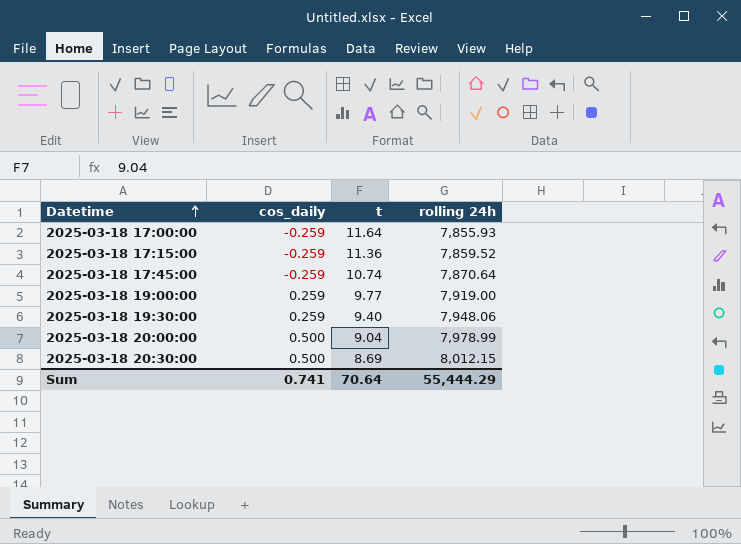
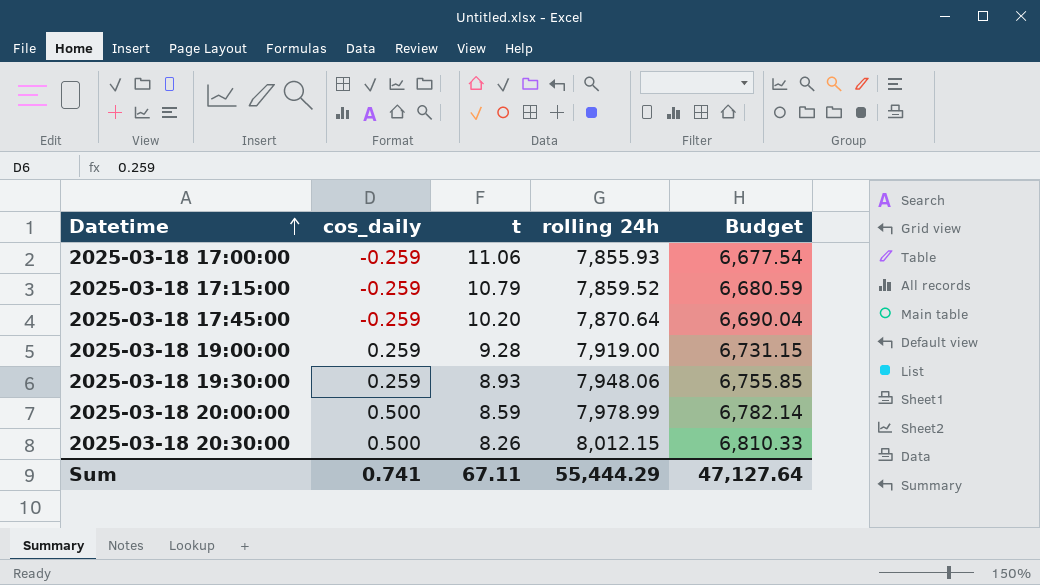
column Budget | formula: none -> [rolling 24h] * 0.85
2025-03-18 17:00:00 | t: 11.64 -> 11.06
2025-03-18 17:15:00 | t: 11.36 -> 10.79
2025-03-18 17:45:00 | t: 10.74 -> 10.20
2025-03-18 19:00:00 | t: 9.77 -> 9.28
2025-03-18 19:30:00 | t: 9.40 -> 8.93
2025-03-18 20:00:00 | t: 9.04 -> 8.59
2025-03-18 20:30:00 | t: 8.69 -> 8.26
Sum | t: 70.64 -> 67.11

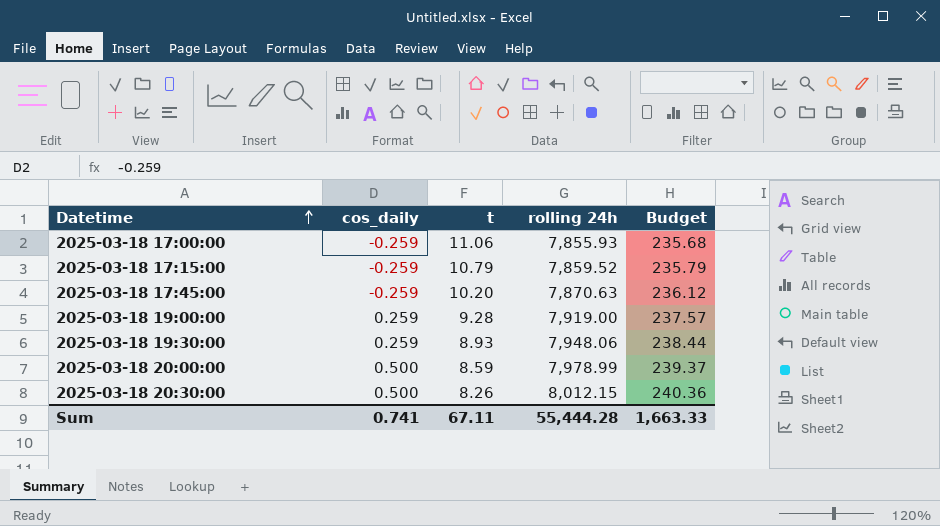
column Budget | formula: [rolling 24h] * 0.85 -> [rolling 24h] * 0.03
2025-03-18 17:45:00 | rolling 24h: 7,870.64 -> 7,870.63
Sum | rolling 24h: 55,444.29 -> 55,444.28
Sum | Budget: 47,127.64 -> 1,663.33

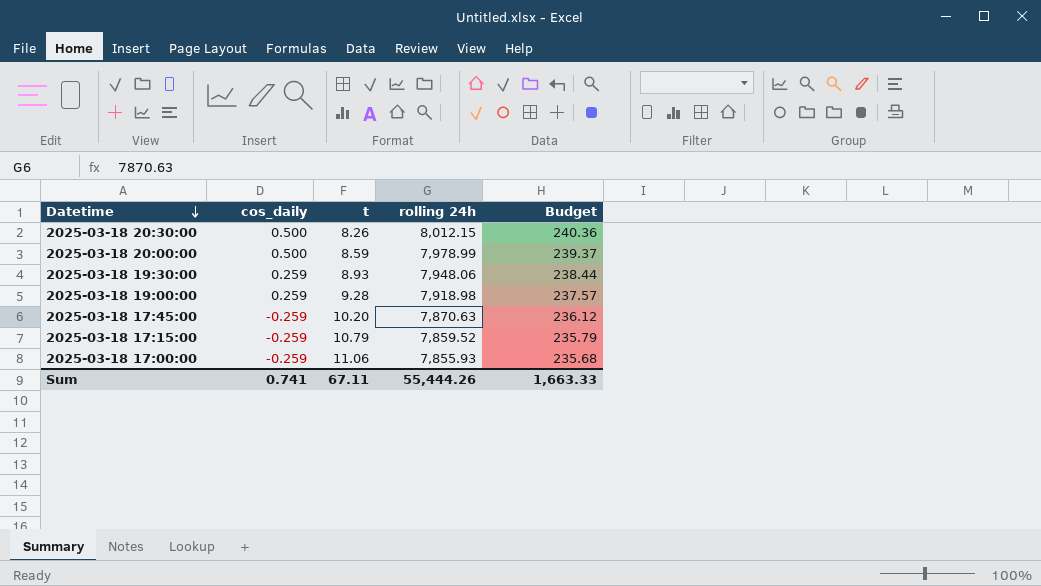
row order: Datetime ascending -> Datetime descending
2025-03-18 19:00:00 | rolling 24h: 7,919.00 -> 7,918.98
Sum | rolling 24h: 55,444.28 -> 55,444.26

